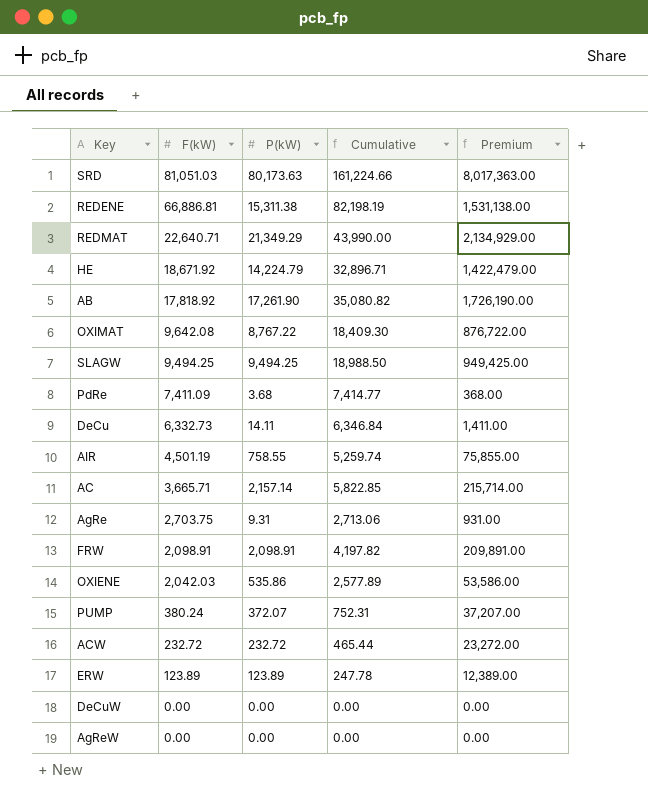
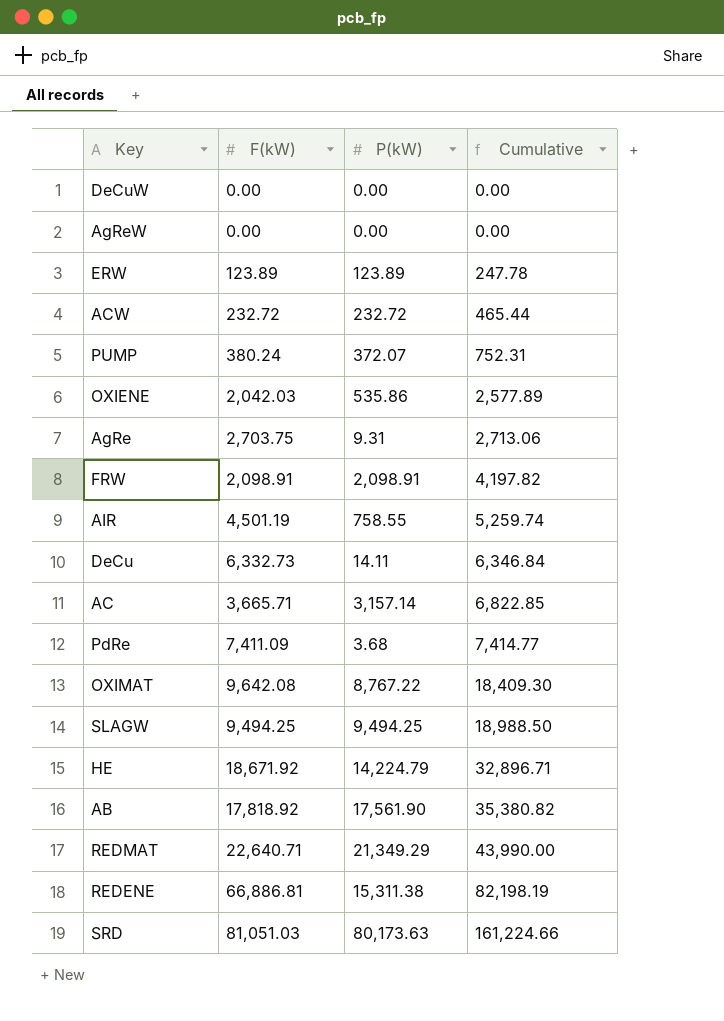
row order: F(kW) descending -> Cumulative ascending
column Premium | formula: [P(kW)] * 100 -> none
AC | P(kW): 2,157.14 -> 3,157.14
AC | Cumulative: 5,822.85 -> 6,822.85
AB | P(kW): 17,261.90 -> 17,561.90
AB | Cumulative: 35,080.82 -> 35,380.82

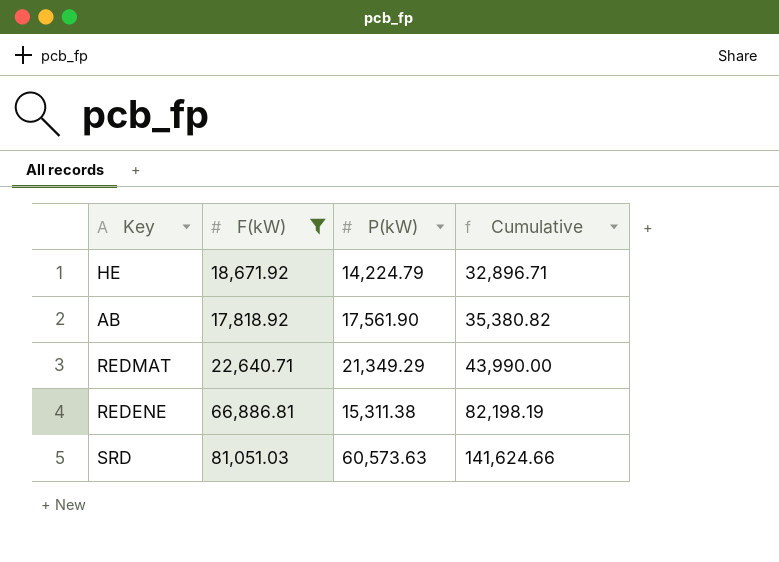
filter: none -> F(kW) >= 17,818.92
SRD | P(kW): 80,173.63 -> 60,573.63
SRD | Cumulative: 161,224.66 -> 141,624.66

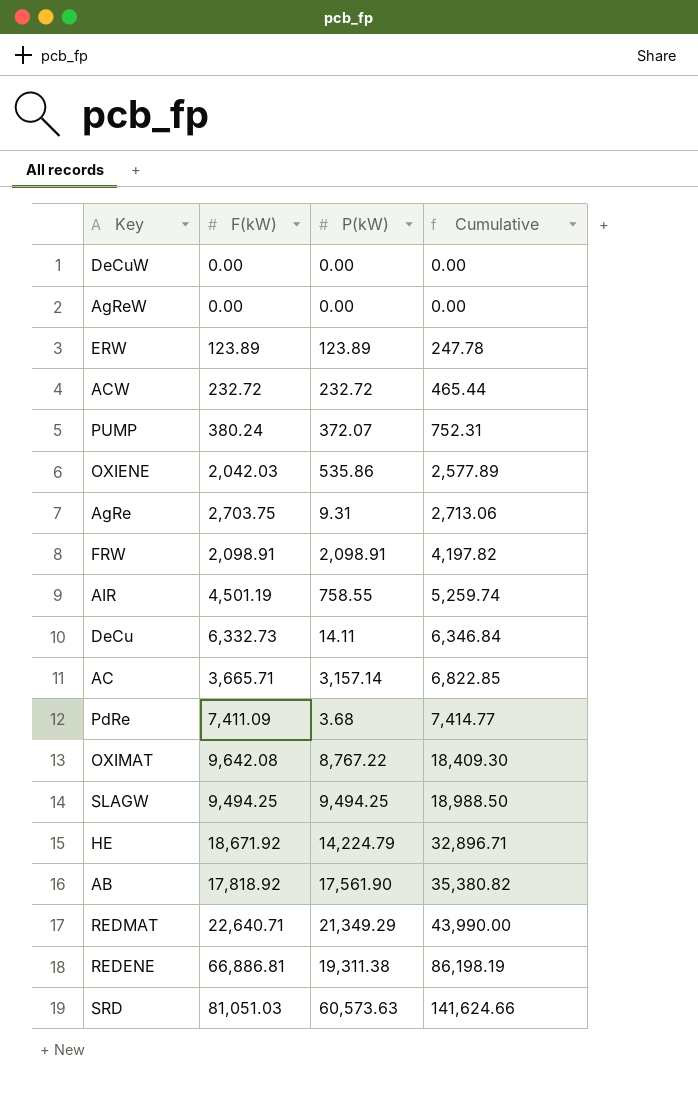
filter: F(kW) >= 17,818.92 -> none
REDENE | P(kW): 15,311.38 -> 19,311.38
REDENE | Cumulative: 82,198.19 -> 86,198.19

